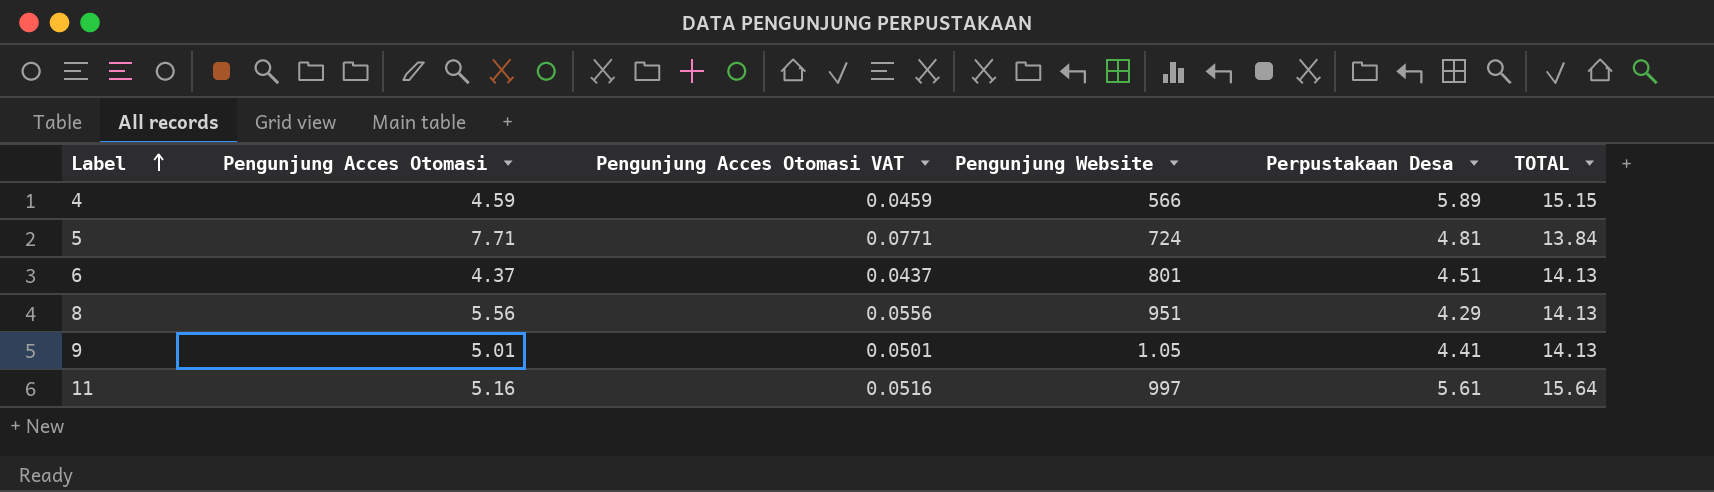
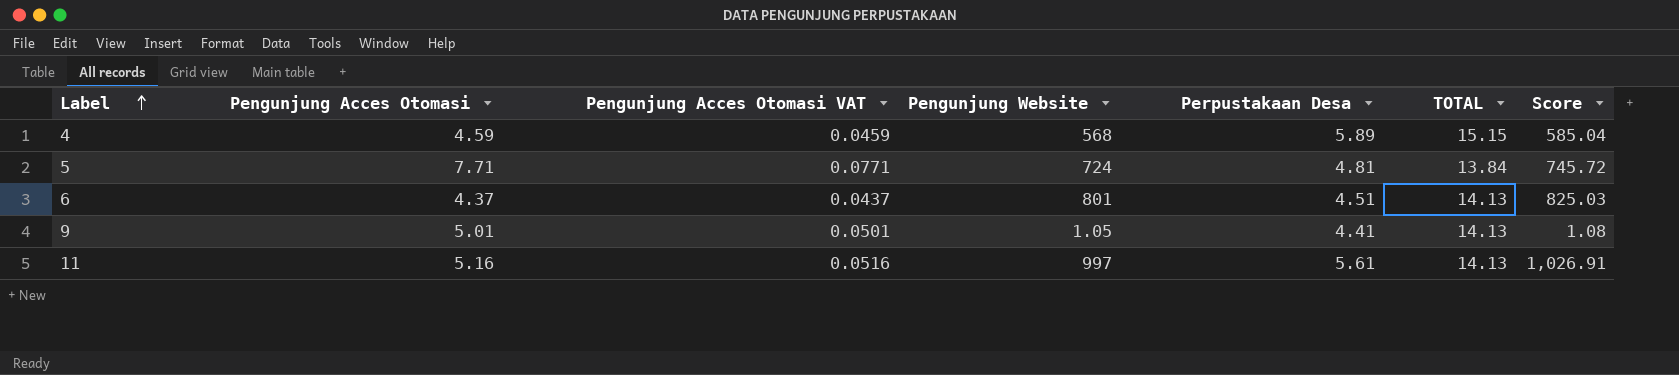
column Score | formula: none -> [Pengunjung Website] * 1.03
row 8: 5.56 | 0.0556 | 951 | 4.29 | 14.13 -> none
4 | Pengunjung Website: 566 -> 568
11 | TOTAL: 15.64 -> 14.13

